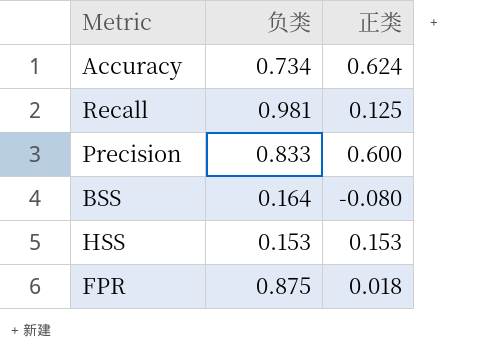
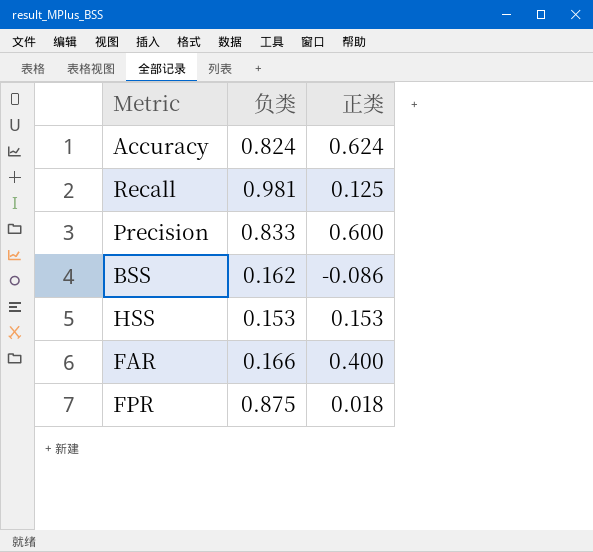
Accuracy | 负类: 0.734 -> 0.824
BSS | 负类: 0.164 -> 0.162
BSS | 正类: -0.080 -> -0.086
row FAR: none -> 0.166 | 0.400

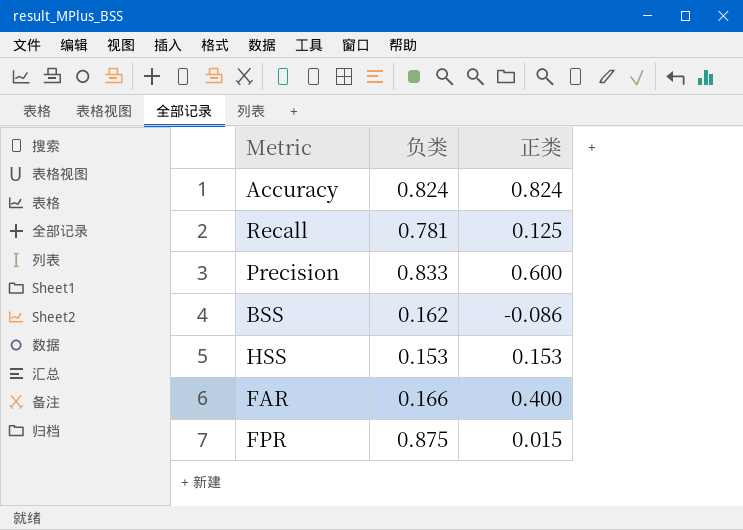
Accuracy | 正类: 0.624 -> 0.824
Recall | 负类: 0.981 -> 0.781
FPR | 正类: 0.018 -> 0.015

